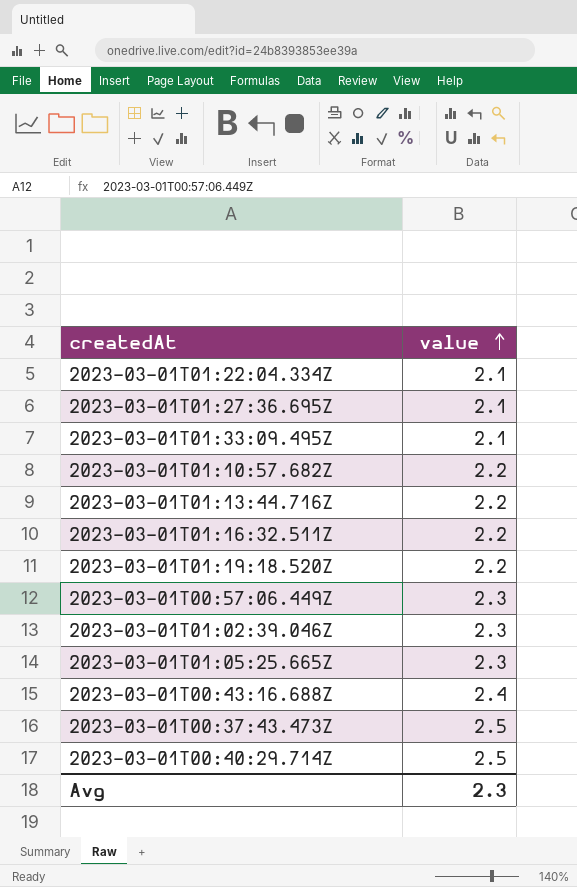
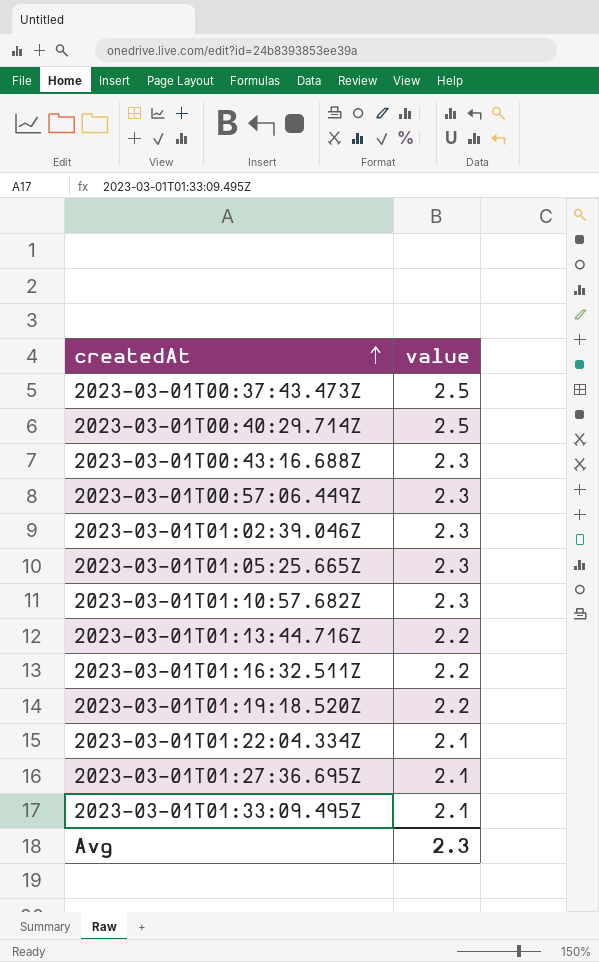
row order: value ascending -> createdAt ascending
2023-03-01T00:43:16.688Z | value: 2.4 -> 2.3
2023-03-01T01:10:57.682Z | value: 2.2 -> 2.3

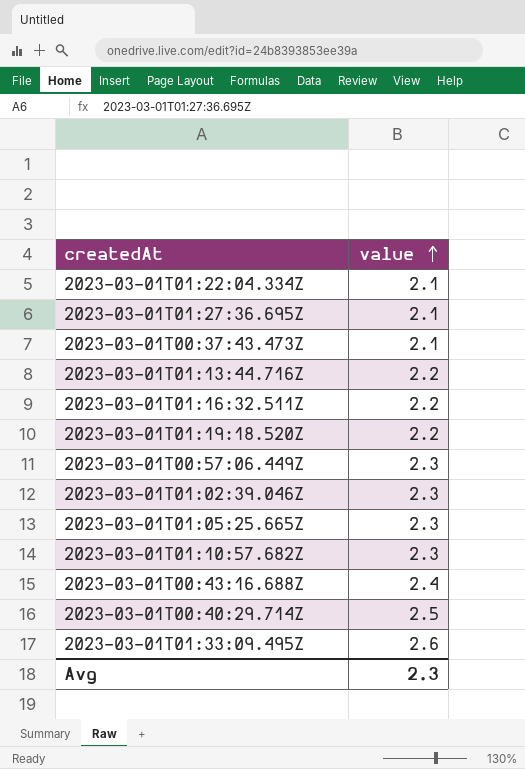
row order: createdAt ascending -> value ascending
2023-03-01T00:37:43.473Z | value: 2.5 -> 2.1
2023-03-01T00:43:16.688Z | value: 2.3 -> 2.4
2023-03-01T01:33:09.495Z | value: 2.1 -> 2.6

